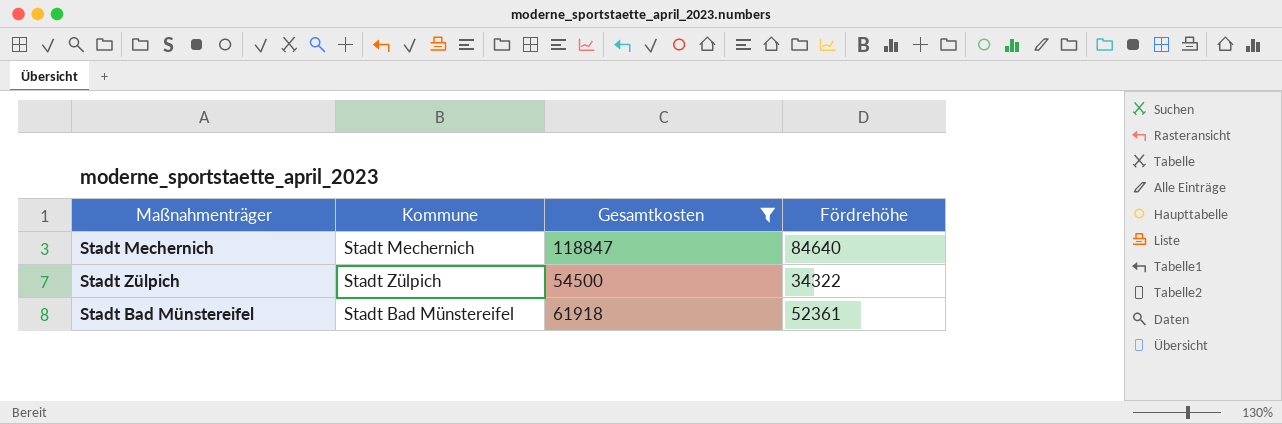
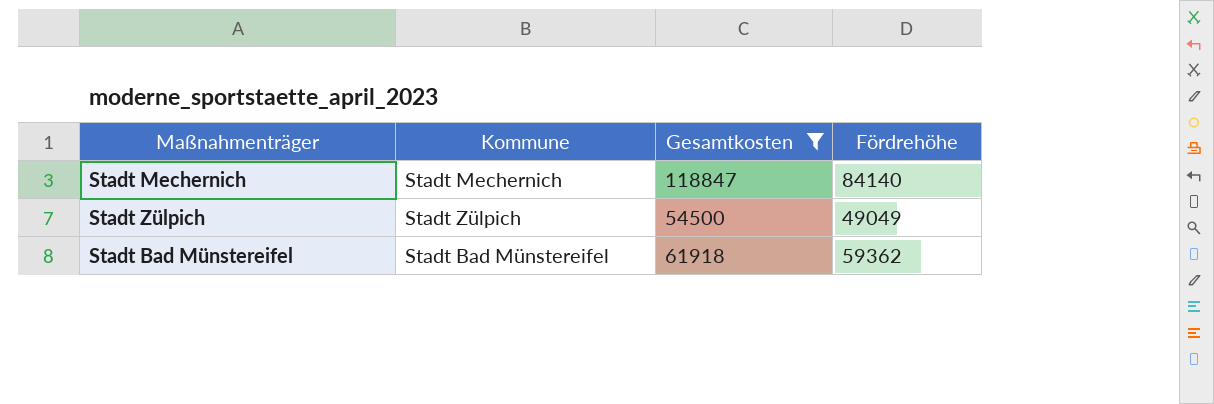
Stadt Mechernich | Fördrehöhe: 84640 -> 84140
Stadt Zülpich | Fördrehöhe: 34322 -> 49049
Stadt Bad Münstereifel | Fördrehöhe: 52361 -> 59362

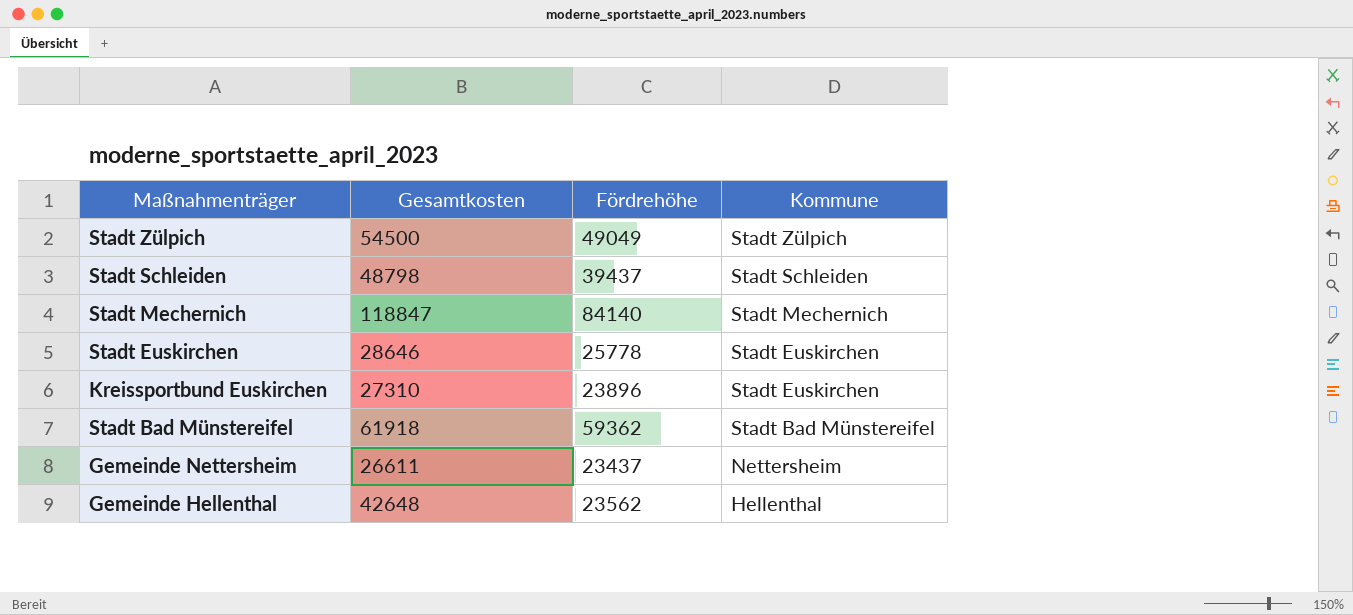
filter: Gesamtkosten >= 54500 -> none
row order: none -> Kommune descending
column Kommune | position: 2 -> 4

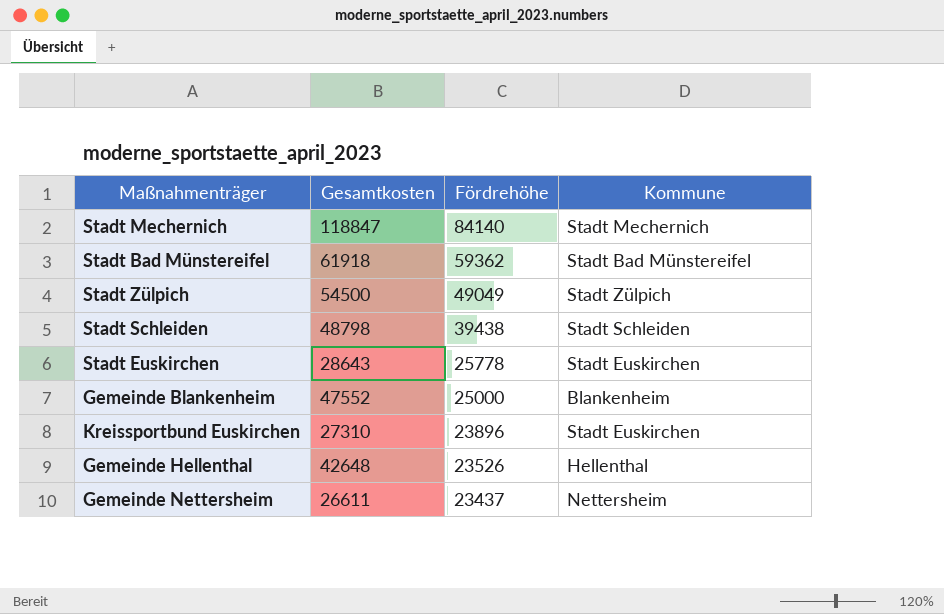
row order: Kommune descending -> Fördrehöhe descending
Stadt Schleiden | Fördrehöhe: 39437 -> 39438
Stadt Euskirchen | Gesamtkosten: 28646 -> 28643
row Gemeinde Blankenheim: none -> 47552 | 25000 | Blankenheim
Gemeinde Hellenthal | Fördrehöhe: 23562 -> 23526

